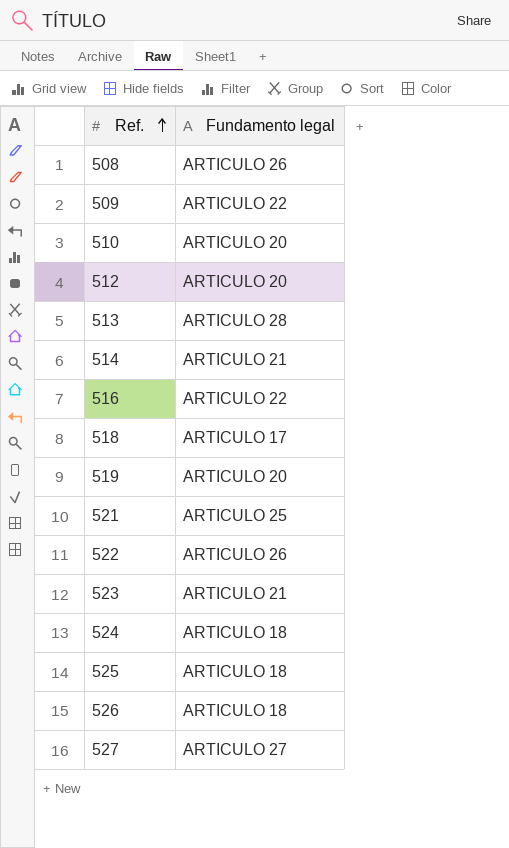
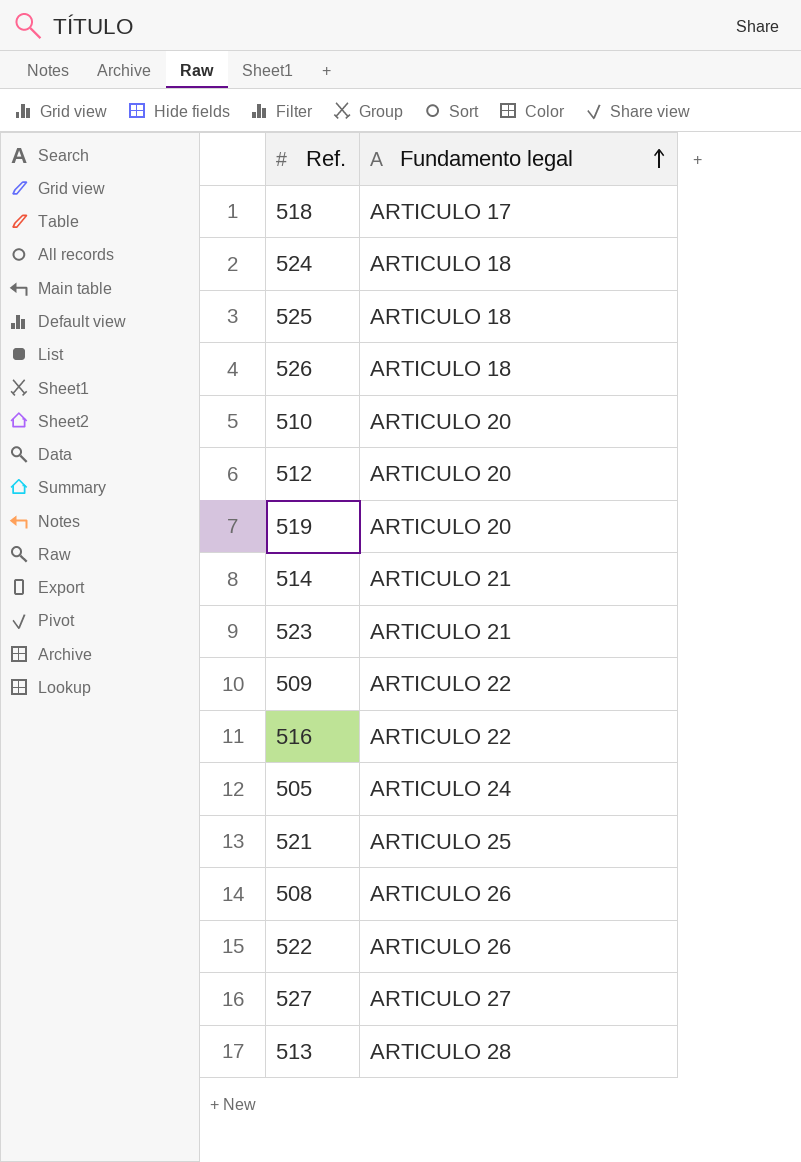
row order: Ref. ascending -> Fundamento legal ascending
row 505: none -> ARTICULO 24

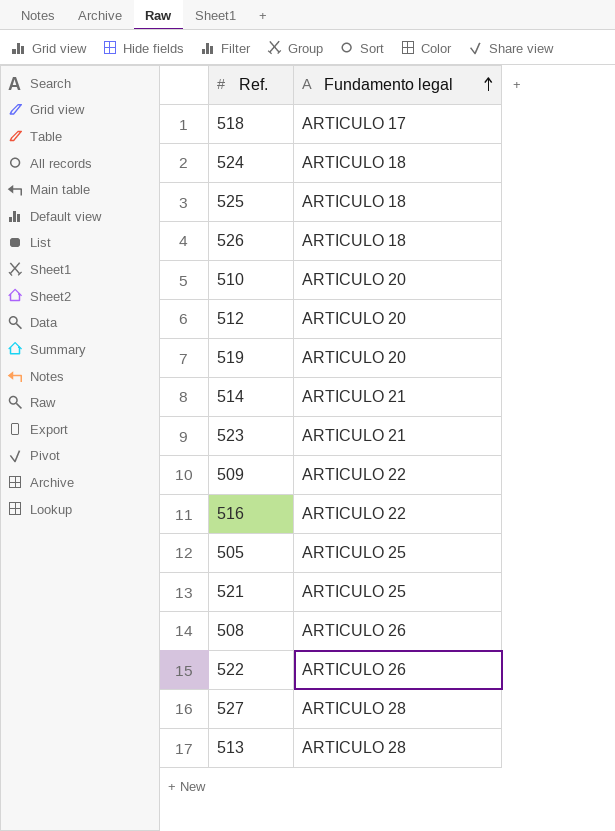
505 | Fundamento legal: ARTICULO 24 -> ARTICULO 25
527 | Fundamento legal: ARTICULO 27 -> ARTICULO 28

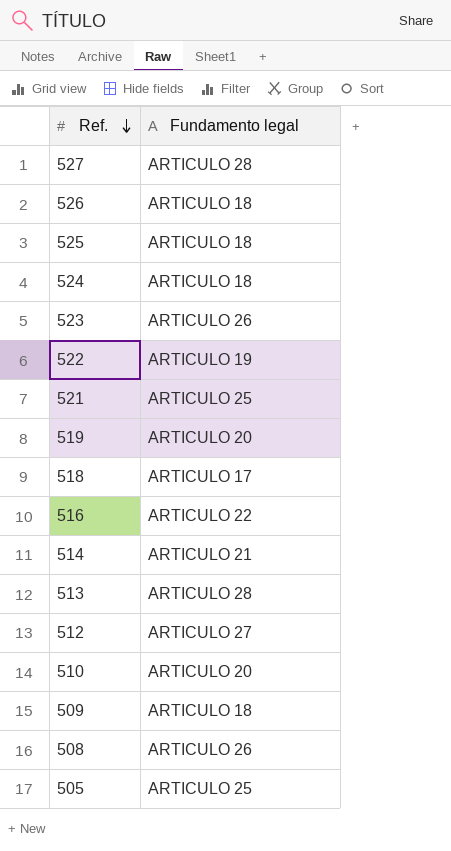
row order: Fundamento legal ascending -> Ref. descending
523 | Fundamento legal: ARTICULO 21 -> ARTICULO 26
522 | Fundamento legal: ARTICULO 26 -> ARTICULO 19
512 | Fundamento legal: ARTICULO 20 -> ARTICULO 27
509 | Fundamento legal: ARTICULO 22 -> ARTICULO 18

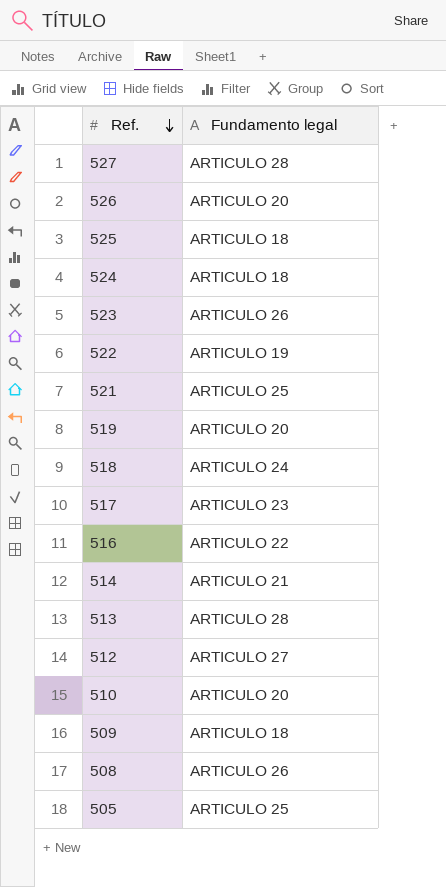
526 | Fundamento legal: ARTICULO 18 -> ARTICULO 20
518 | Fundamento legal: ARTICULO 17 -> ARTICULO 24
row 517: none -> ARTICULO 23

